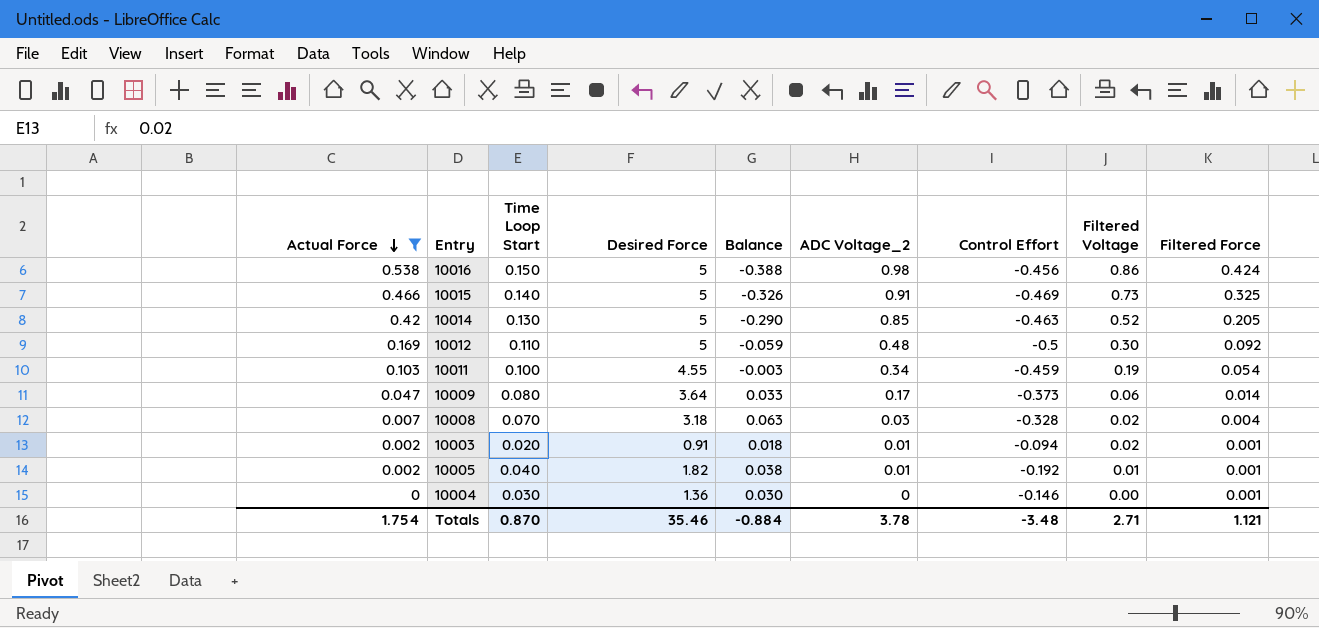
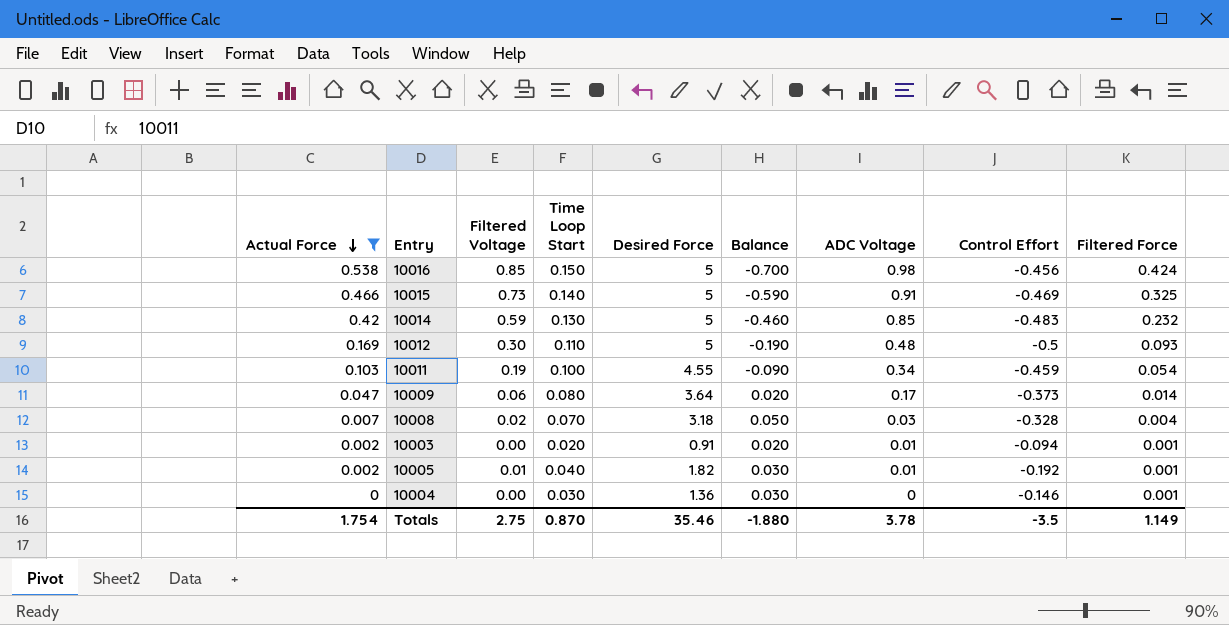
column Filtered Voltage | position: 8 -> 3
column Balance | formula: [Time Loop Start] - [Actual Force] -> [Time Loop Start] - [Filtered Voltage]
column name: ADC Voltage_2 -> ADC Voltage
10016 | Filtered Voltage: 0.86 -> 0.85
10014 | Filtered Voltage: 0.52 -> 0.59
10014 | Control Effort: -0.463 -> -0.483
10014 | Filtered Force: 0.205 -> 0.232
10012 | Filtered Force: 0.092 -> 0.093
10003 | Filtered Voltage: 0.02 -> 0.00
Totals | Filtered Voltage: 2.71 -> 2.75
Totals | Balance: -0.884 -> -1.880
Totals | Control Effort: -3.48 -> -3.5
Totals | Filtered Force: 1.121 -> 1.149

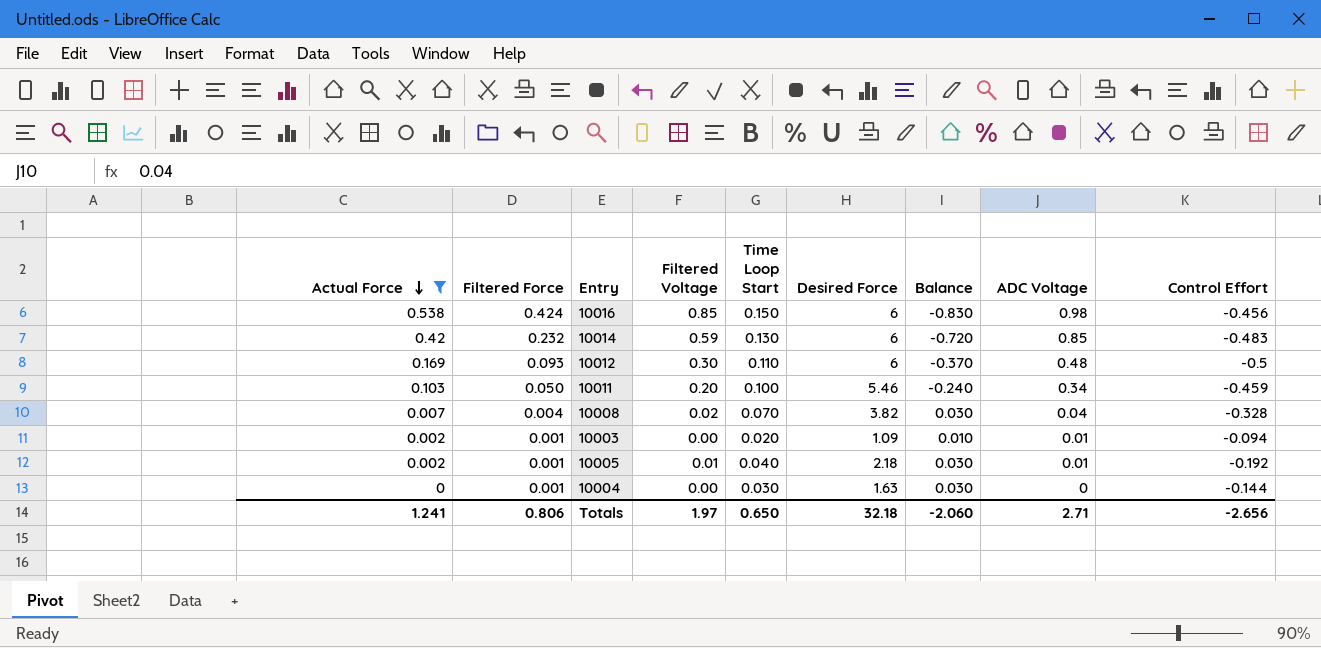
column Filtered Force | position: 9 -> 2
column Balance | formula: [Time Loop Start] - [Filtered Voltage] -> [Time Loop Start] - [ADC Voltage]
row 10015: 0.466 | 0.73 | 0.140 | 5 | -0.590 | 0.91 | -0.469 | 0.325 -> none
row 10009: 0.047 | 0.06 | 0.080 | 3.64 | 0.020 | 0.17 | -0.373 | 0.014 -> none
10016 | Desired Force: 5 -> 6
10014 | Desired Force: 5 -> 6
10012 | Desired Force: 5 -> 6
10011 | Filtered Force: 0.054 -> 0.050
10011 | Filtered Voltage: 0.19 -> 0.20
10011 | Desired Force: 4.55 -> 5.46
10008 | Desired Force: 3.18 -> 3.82
10008 | ADC Voltage: 0.03 -> 0.04
10003 | Desired Force: 0.91 -> 1.09
10005 | Desired Force: 1.82 -> 2.18
10004 | Desired Force: 1.36 -> 1.63
10004 | Control Effort: -0.146 -> -0.144
Totals | Actual Force: 1.754 -> 1.241
Totals | Filtered Force: 1.149 -> 0.806
Totals | Filtered Voltage: 2.75 -> 1.97
Totals | Time Loop Start: 0.870 -> 0.650
Totals | Desired Force: 35.46 -> 32.18
Totals | Balance: -1.880 -> -2.060
Totals | ADC Voltage: 3.78 -> 2.71
Totals | Control Effort: -3.5 -> -2.656

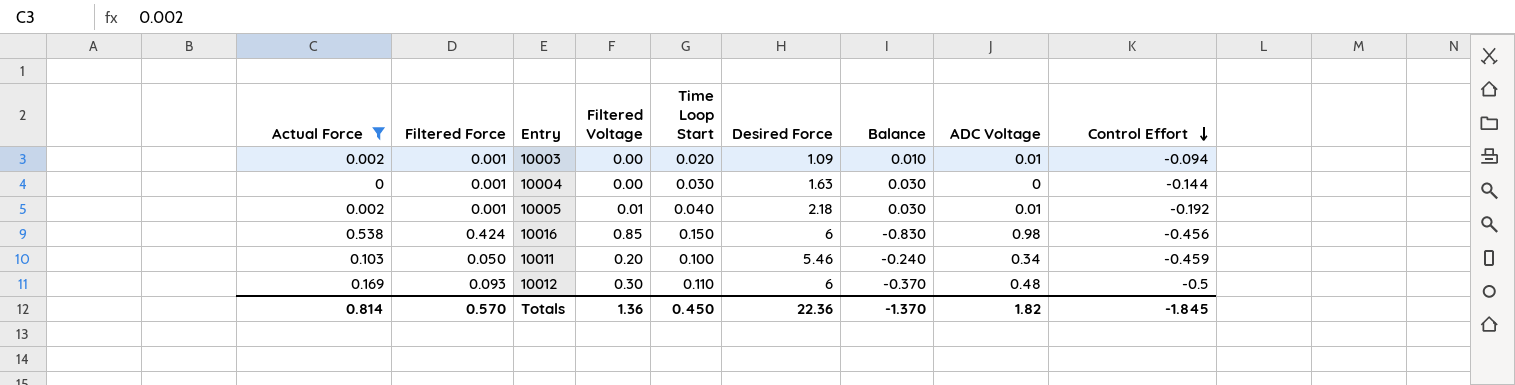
row order: Actual Force descending -> Control Effort descending
row 10014: 0.42 | 0.232 | 0.59 | 0.130 | 6 | -0.720 | 0.85 | -0.483 -> none
row 10008: 0.007 | 0.004 | 0.02 | 0.070 | 3.82 | 0.030 | 0.04 | -0.328 -> none
Totals | Actual Force: 1.241 -> 0.814
Totals | Filtered Force: 0.806 -> 0.570
Totals | Filtered Voltage: 1.97 -> 1.36
Totals | Time Loop Start: 0.650 -> 0.450
Totals | Desired Force: 32.18 -> 22.36
Totals | Balance: -2.060 -> -1.370
Totals | ADC Voltage: 2.71 -> 1.82
Totals | Control Effort: -2.656 -> -1.845

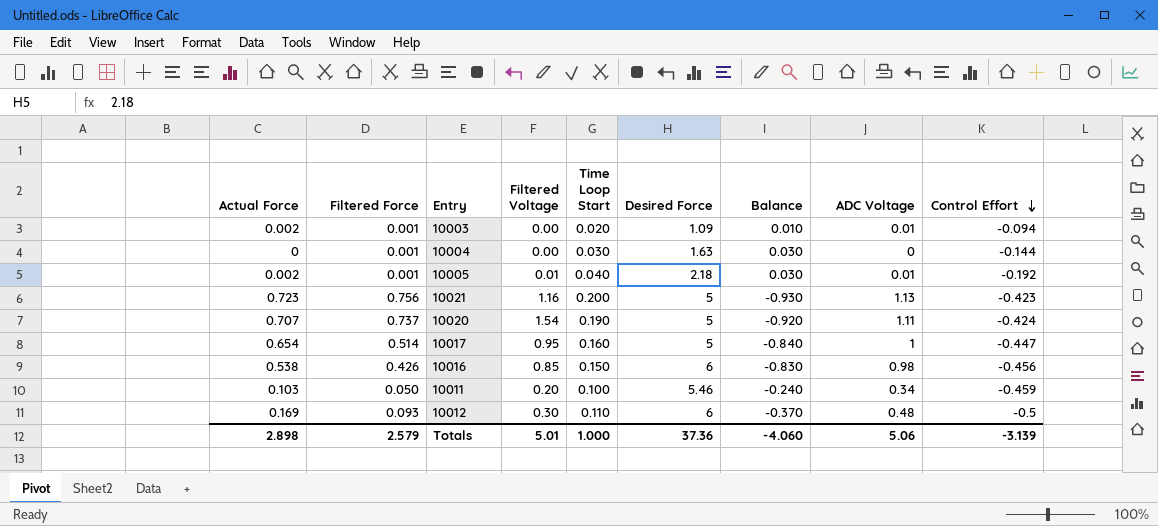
filter: Actual Force <= 0.538 -> none
10016 | Filtered Force: 0.424 -> 0.426
Totals | Actual Force: 0.814 -> 2.898
Totals | Filtered Force: 0.570 -> 2.579
Totals | Filtered Voltage: 1.36 -> 5.01
Totals | Time Loop Start: 0.450 -> 1.000
Totals | Desired Force: 22.36 -> 37.36
Totals | Balance: -1.370 -> -4.060
Totals | ADC Voltage: 1.82 -> 5.06
Totals | Control Effort: -1.845 -> -3.139

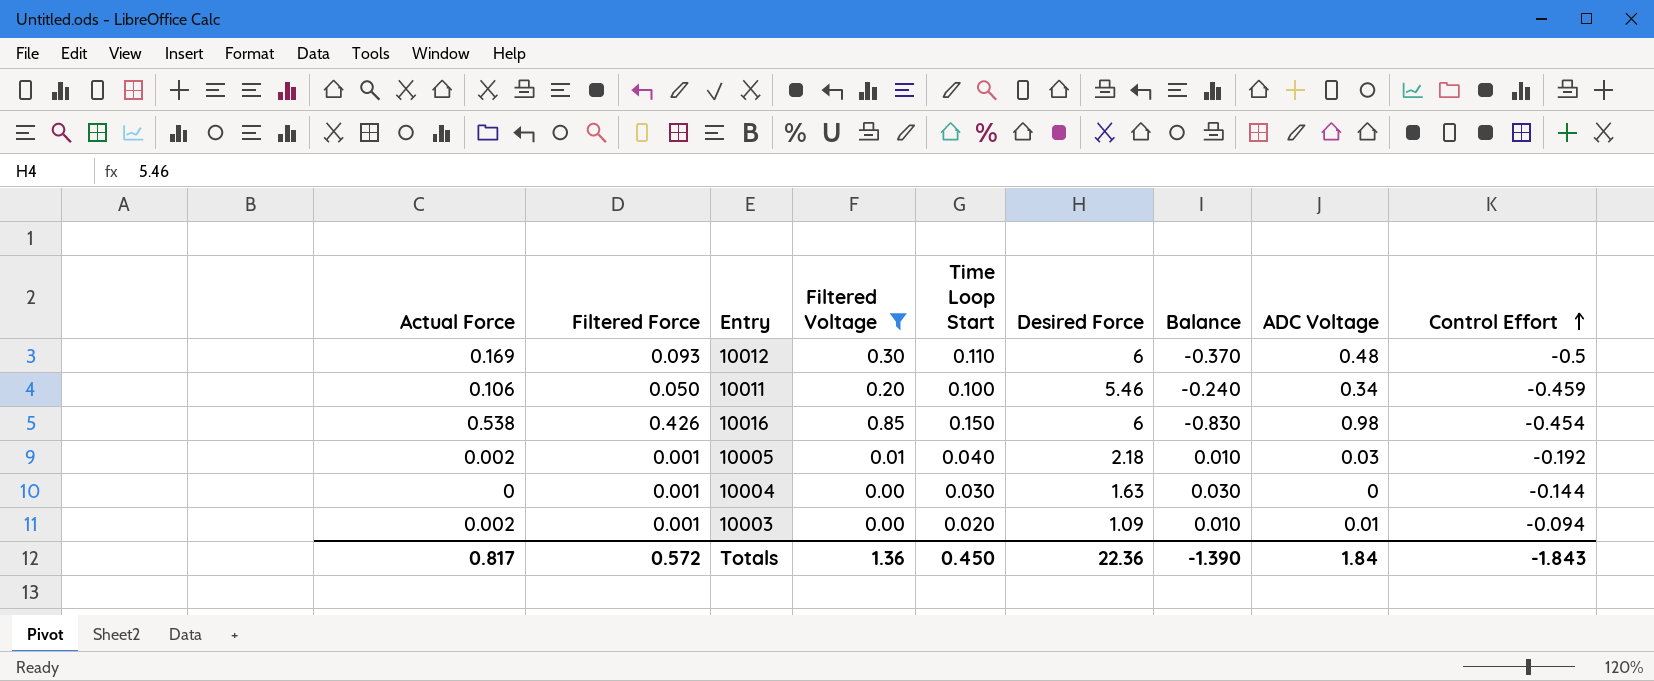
filter: none -> Filtered Voltage <= 0.85
row order: Control Effort descending -> Control Effort ascending
10011 | Actual Force: 0.103 -> 0.106
10016 | Control Effort: -0.456 -> -0.454
10005 | Balance: 0.030 -> 0.010
10005 | ADC Voltage: 0.01 -> 0.03
Totals | Actual Force: 2.898 -> 0.817
Totals | Filtered Force: 2.579 -> 0.572
Totals | Filtered Voltage: 5.01 -> 1.36
Totals | Time Loop Start: 1.000 -> 0.450
Totals | Desired Force: 37.36 -> 22.36
Totals | Balance: -4.060 -> -1.390
Totals | ADC Voltage: 5.06 -> 1.84
Totals | Control Effort: -3.139 -> -1.843

